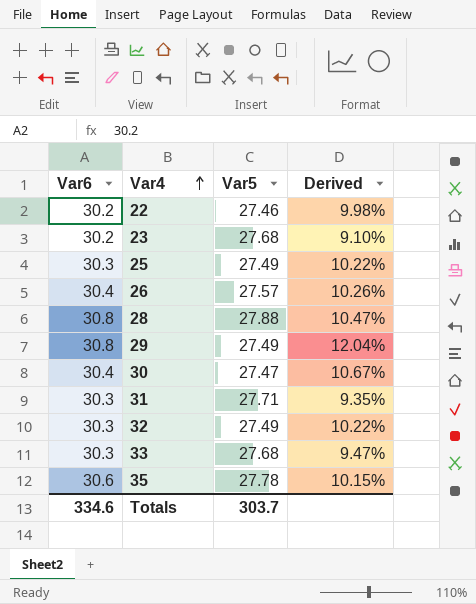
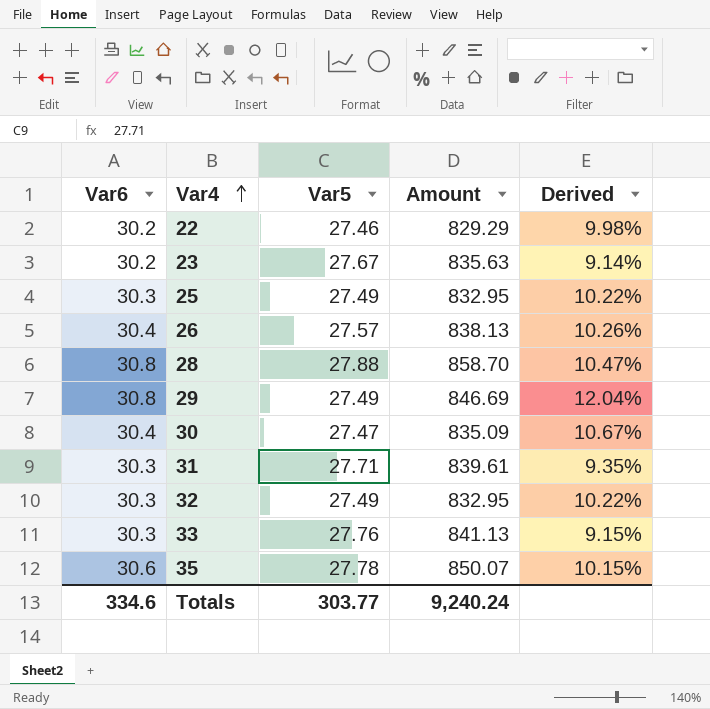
column Amount | formula: none -> [Var6] * [Var5]
23 | Var5: 27.68 -> 27.67
23 | Derived: 9.10% -> 9.14%
33 | Var5: 27.68 -> 27.76
33 | Derived: 9.47% -> 9.15%
Totals | Var5: 303.7 -> 303.77

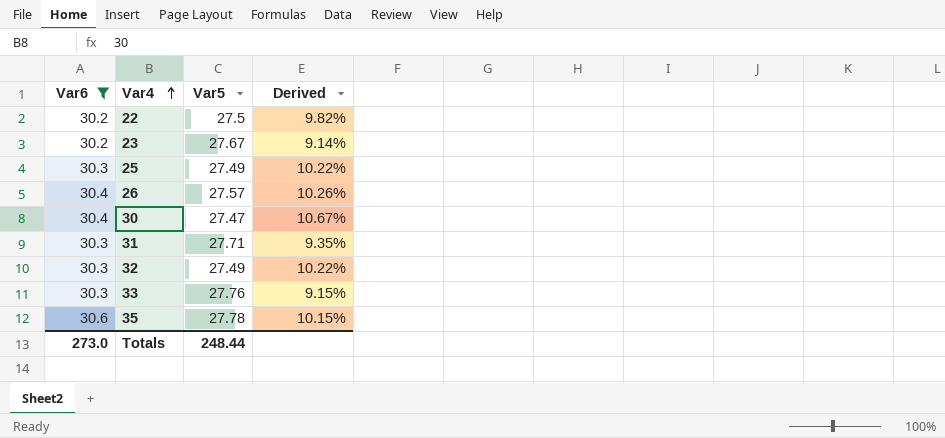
filter: none -> Var6 != 30.8
column Amount | formula: [Var6] * [Var5] -> none
22 | Var5: 27.46 -> 27.5
22 | Derived: 9.98% -> 9.82%
Totals | Var6: 334.6 -> 273.0
Totals | Var5: 303.77 -> 248.44

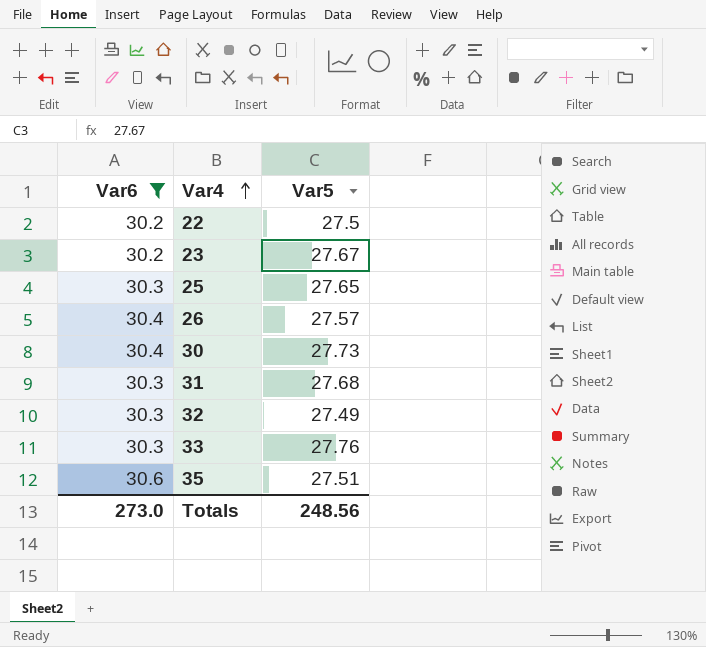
column Derived | formula: ([Var6] - [Var5]) / [Var5] -> none
25 | Var5: 27.49 -> 27.65
30 | Var5: 27.47 -> 27.73
31 | Var5: 27.71 -> 27.68
35 | Var5: 27.78 -> 27.51
Totals | Var5: 248.44 -> 248.56

